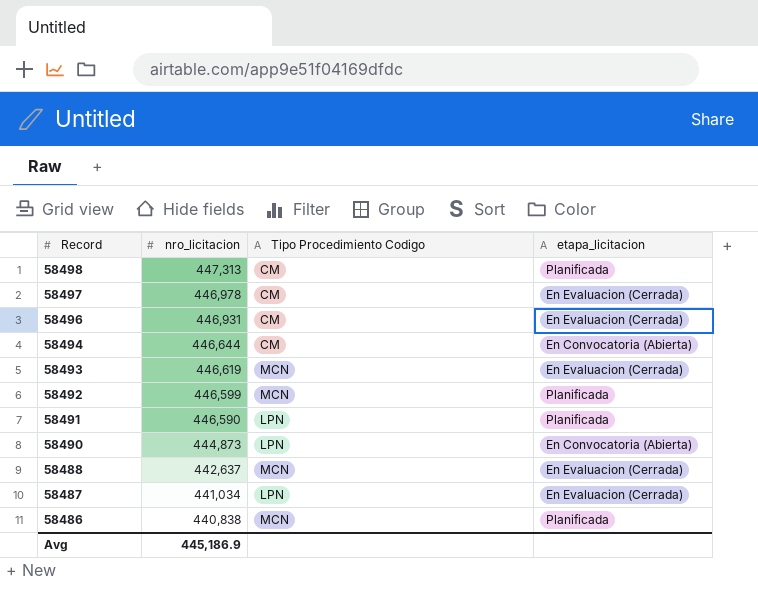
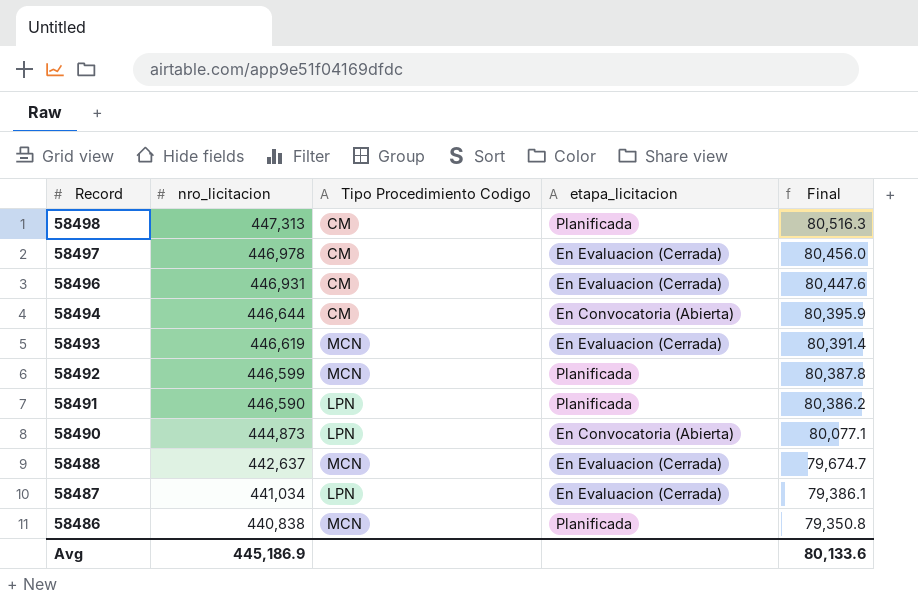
column Final | formula: none -> [nro_licitacion] * 0.18

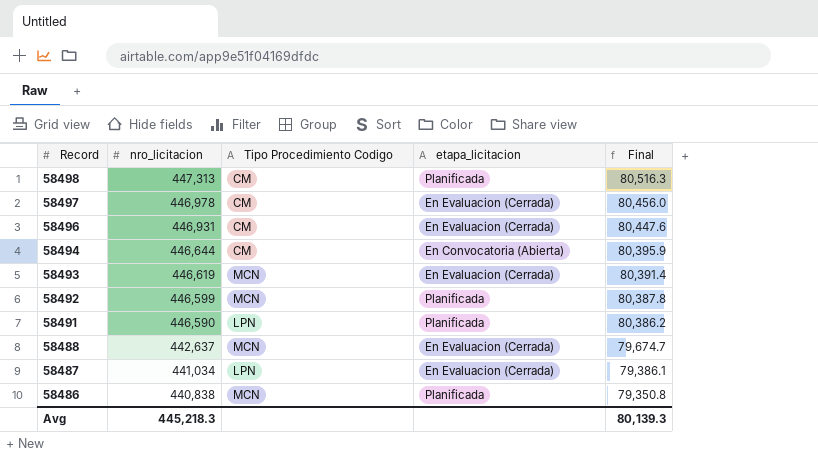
row 58490: 444,873 | LPN | En Convocatoria (Abierta) | 80,077.1 -> none
Avg | nro_licitacion: 445,186.9 -> 445,218.3
Avg | Final: 80,133.6 -> 80,139.3

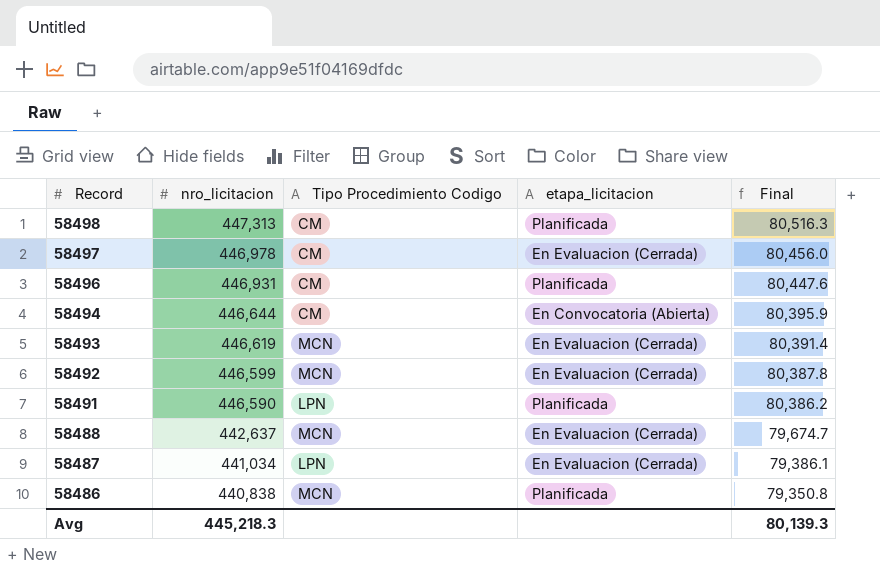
58496 | etapa_licitacion: En Evaluacion (Cerrada) -> Planificada
58492 | etapa_licitacion: Planificada -> En Evaluacion (Cerrada)

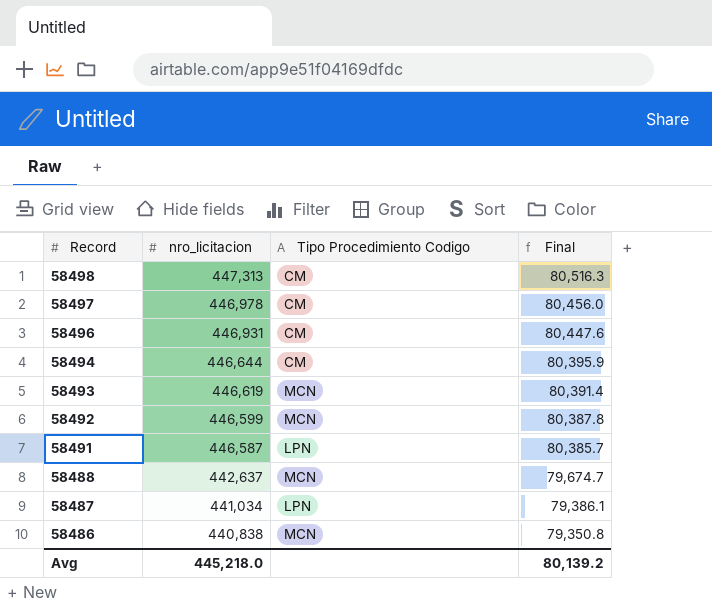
column etapa_licitacion | position: 4 -> none
58491 | nro_licitacion: 446,590 -> 446,587
58491 | Final: 80,386.2 -> 80,385.7
Avg | nro_licitacion: 445,218.3 -> 445,218.0
Avg | Final: 80,139.3 -> 80,139.2

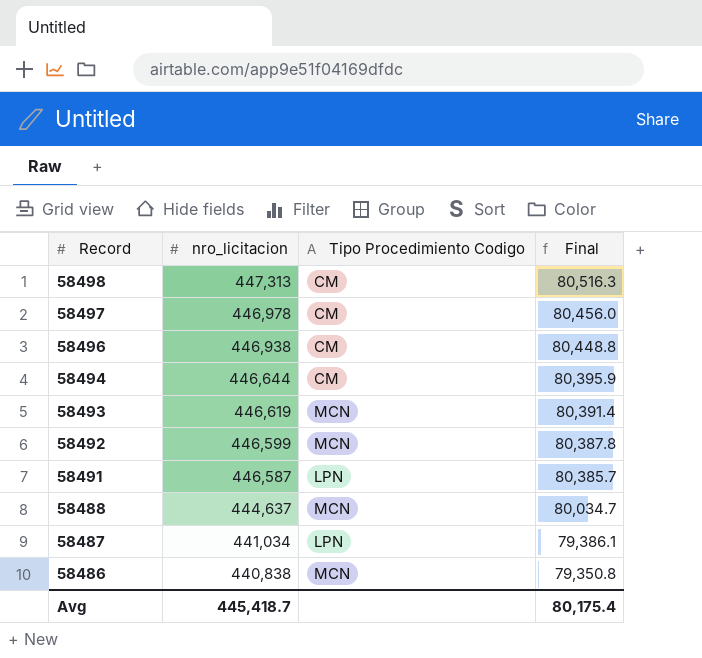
58496 | nro_licitacion: 446,931 -> 446,938
58496 | Final: 80,447.6 -> 80,448.8
58488 | nro_licitacion: 442,637 -> 444,637
58488 | Final: 79,674.7 -> 80,034.7
Avg | nro_licitacion: 445,218.0 -> 445,418.7
Avg | Final: 80,139.2 -> 80,175.4

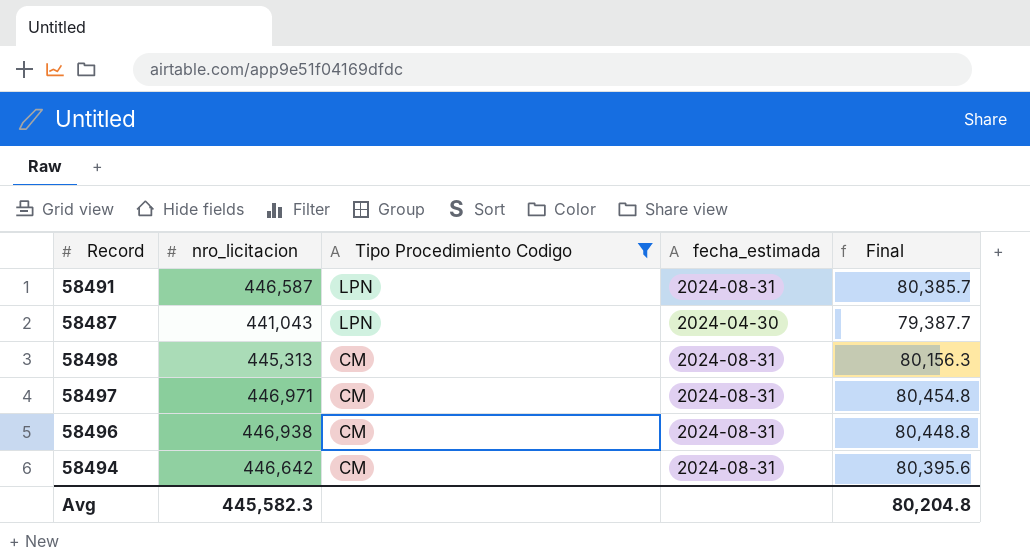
filter: none -> Tipo Procedimiento Codigo != MCN
row order: Record descending -> Tipo Procedimiento Codigo descending
column fecha_estimada | position: none -> 4
58487 | nro_licitacion: 441,034 -> 441,043
58487 | Final: 79,386.1 -> 79,387.7
58498 | nro_licitacion: 447,313 -> 445,313
58498 | Final: 80,516.3 -> 80,156.3
58497 | nro_licitacion: 446,978 -> 446,971
58497 | Final: 80,456.0 -> 80,454.8
58494 | nro_licitacion: 446,644 -> 446,642
58494 | Final: 80,395.9 -> 80,395.6
Avg | nro_licitacion: 445,418.7 -> 445,582.3
Avg | Final: 80,175.4 -> 80,204.8

